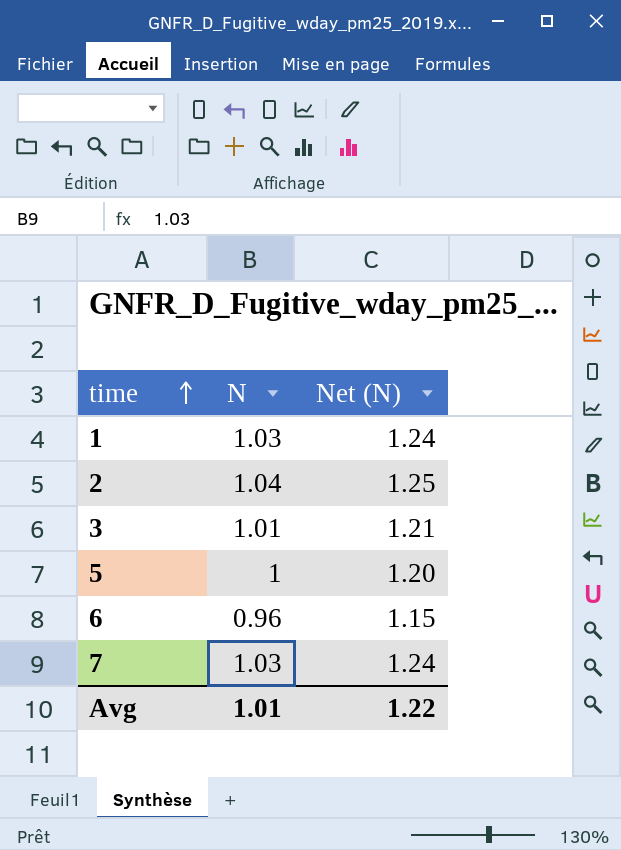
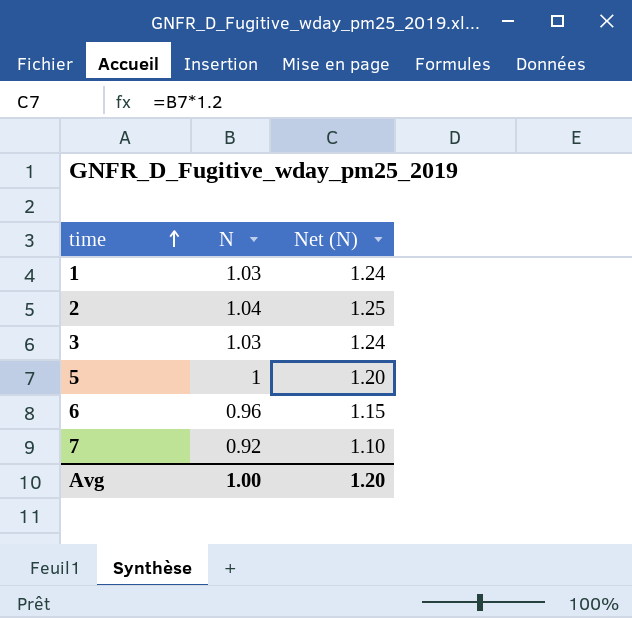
3 | N: 1.01 -> 1.03
3 | Net (N): 1.21 -> 1.24
7 | N: 1.03 -> 0.92
7 | Net (N): 1.24 -> 1.10
Avg | N: 1.01 -> 1.00
Avg | Net (N): 1.22 -> 1.20

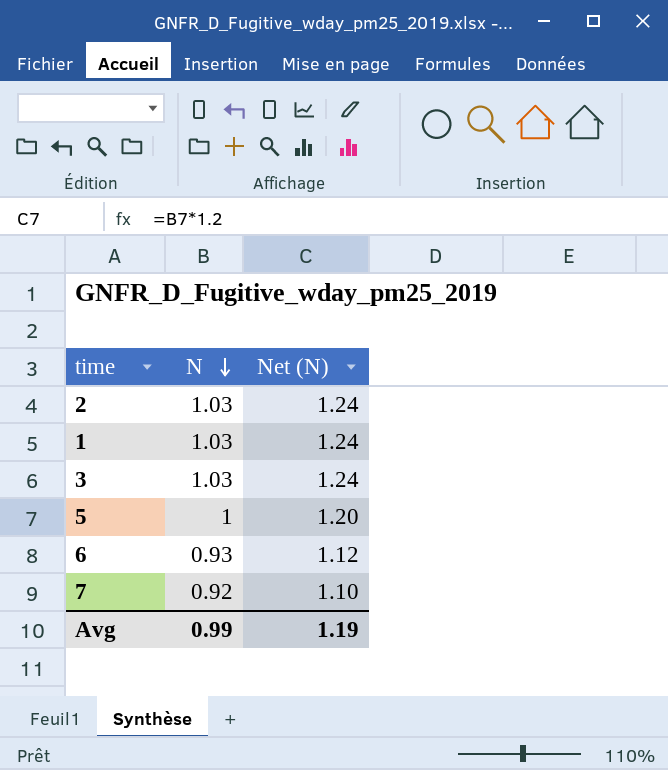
row order: time ascending -> N descending
2 | N: 1.04 -> 1.03
2 | Net (N): 1.25 -> 1.24
6 | N: 0.96 -> 0.93
6 | Net (N): 1.15 -> 1.12
Avg | N: 1.00 -> 0.99
Avg | Net (N): 1.20 -> 1.19

